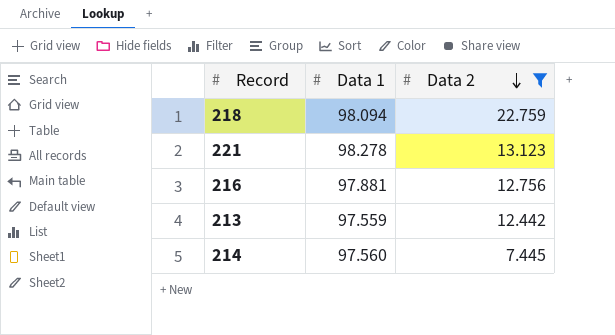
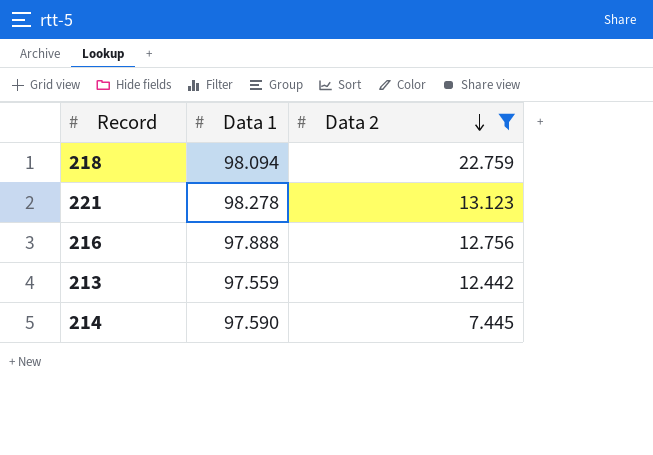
216 | Data 1: 97.881 -> 97.888
214 | Data 1: 97.560 -> 97.590

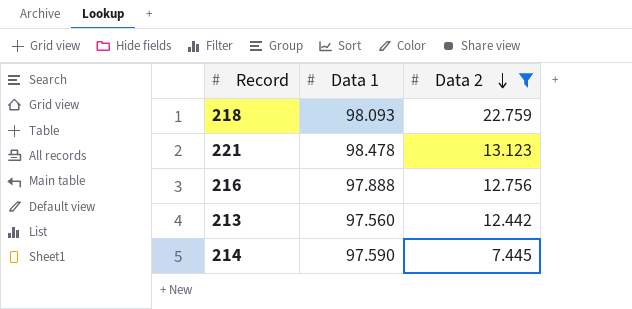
218 | Data 1: 98.094 -> 98.093
221 | Data 1: 98.278 -> 98.478
213 | Data 1: 97.559 -> 97.560

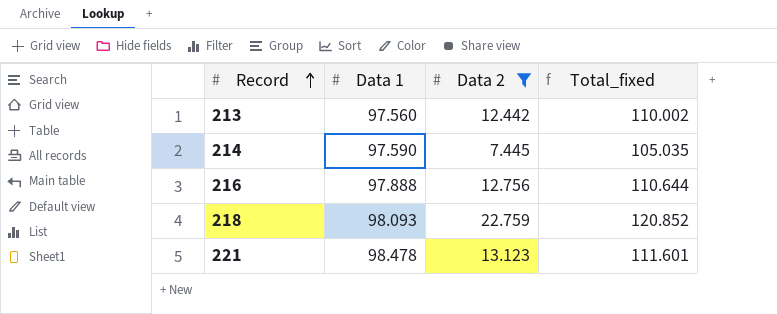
row order: Data 2 descending -> Record ascending
column Total_fixed | formula: none -> [Data 1] + [Data 2]

